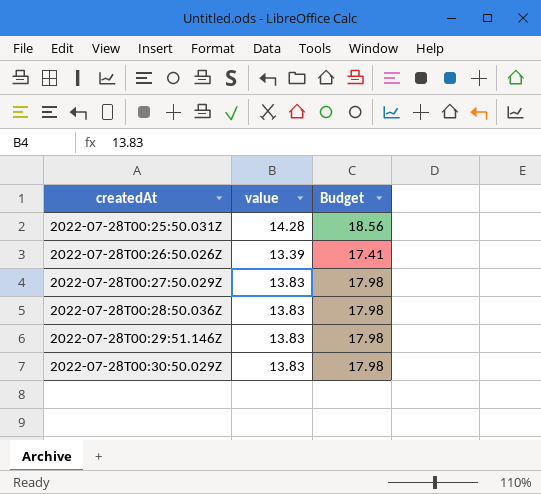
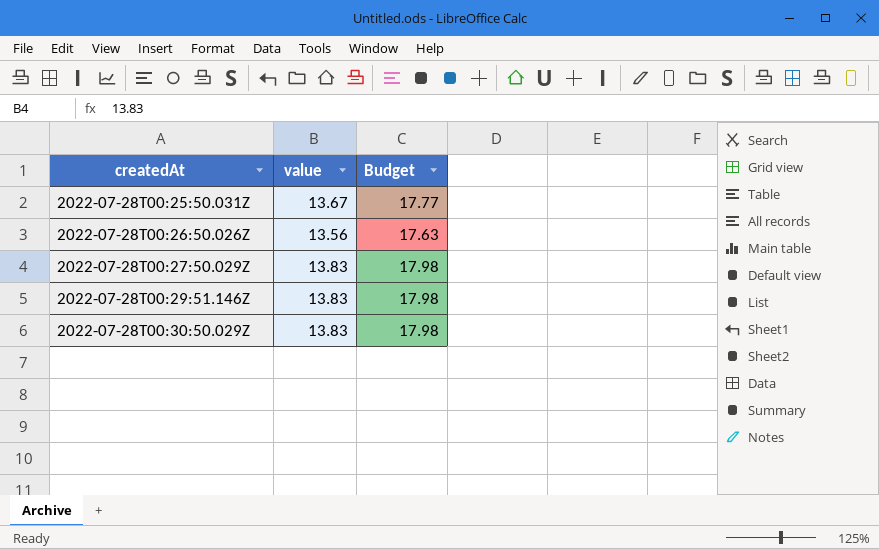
row 2022-07-28T00:28:50.036Z: 13.83 | 17.98 -> none
2022-07-28T00:25:50.031Z | value: 14.28 -> 13.67
2022-07-28T00:25:50.031Z | Budget: 18.56 -> 17.77
2022-07-28T00:26:50.026Z | value: 13.39 -> 13.56
2022-07-28T00:26:50.026Z | Budget: 17.41 -> 17.63

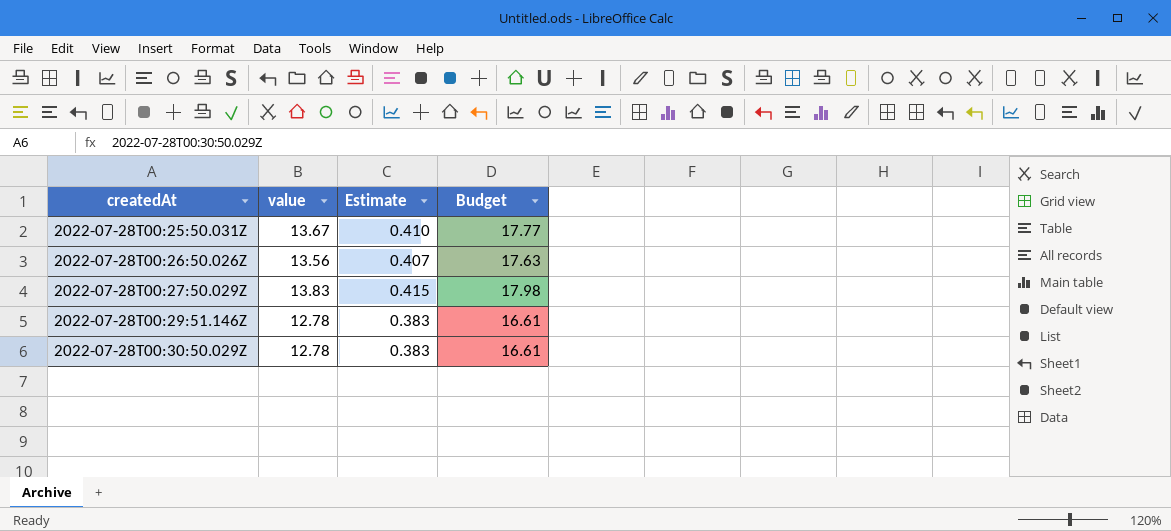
column Estimate | formula: none -> [value] * 0.03
2022-07-28T00:29:51.146Z | value: 13.83 -> 12.78
2022-07-28T00:29:51.146Z | Budget: 17.98 -> 16.61
2022-07-28T00:30:50.029Z | value: 13.83 -> 12.78
2022-07-28T00:30:50.029Z | Budget: 17.98 -> 16.61

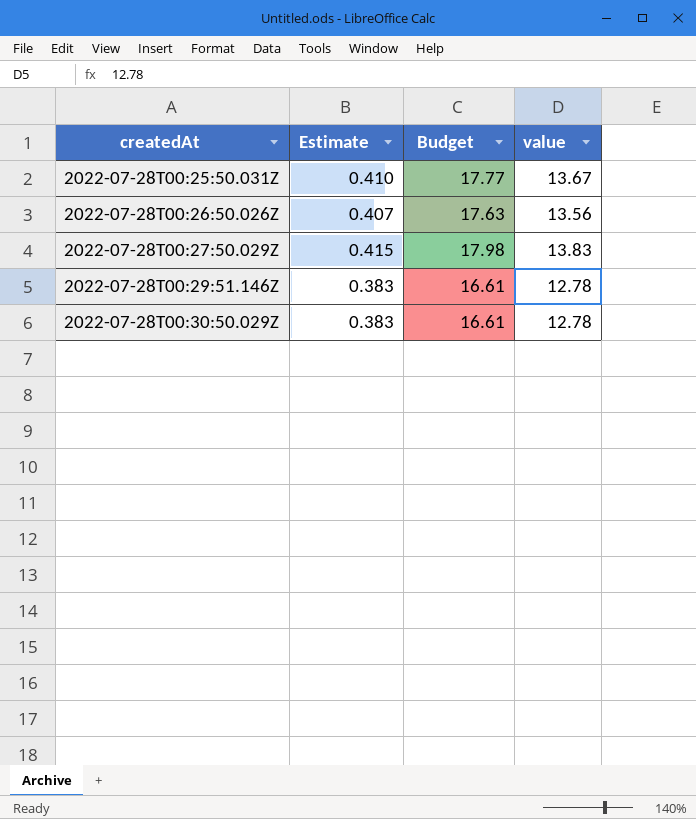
column value | position: 2 -> 4

